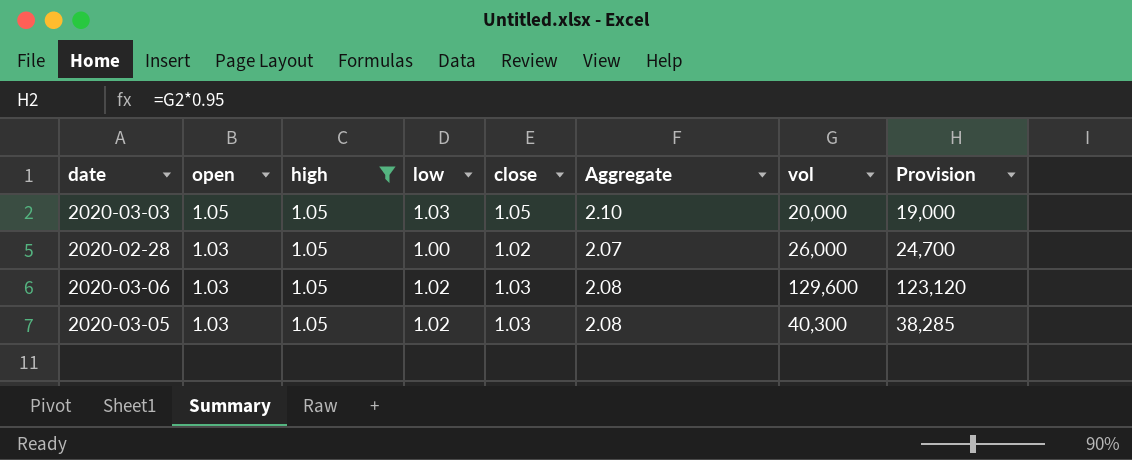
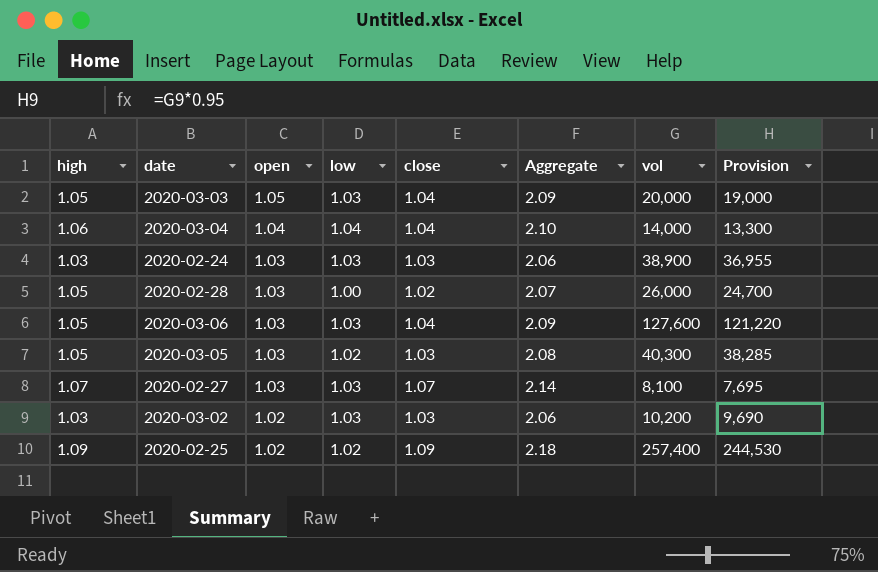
filter: high = 1.05 -> none
column high | position: 3 -> 1
2020-03-03 | close: 1.05 -> 1.04
2020-03-03 | Aggregate: 2.10 -> 2.09
2020-03-06 | low: 1.02 -> 1.03
2020-03-06 | close: 1.03 -> 1.04
2020-03-06 | Aggregate: 2.08 -> 2.09
2020-03-06 | vol: 129,600 -> 127,600
2020-03-06 | Provision: 123,120 -> 121,220

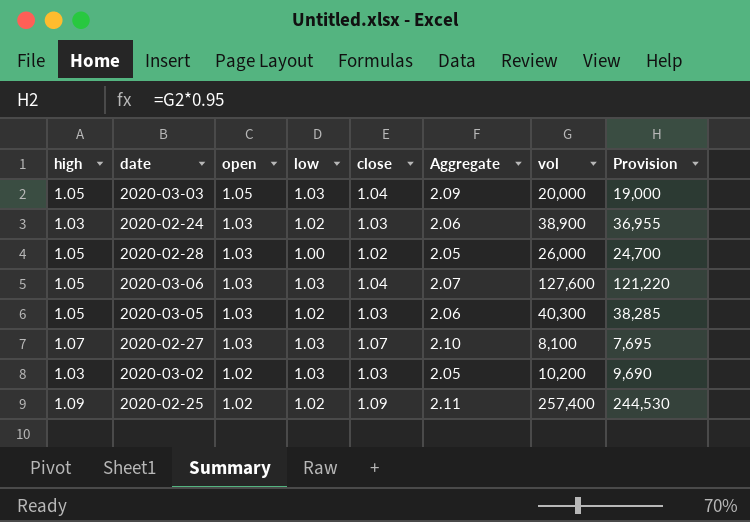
column Aggregate | formula: [high] + [close] -> [open] + [close]
row 2020-03-04: 1.06 | 1.04 | 1.04 | 1.04 | 2.10 | 14,000 | 13,300 -> none
2020-02-24 | low: 1.03 -> 1.02

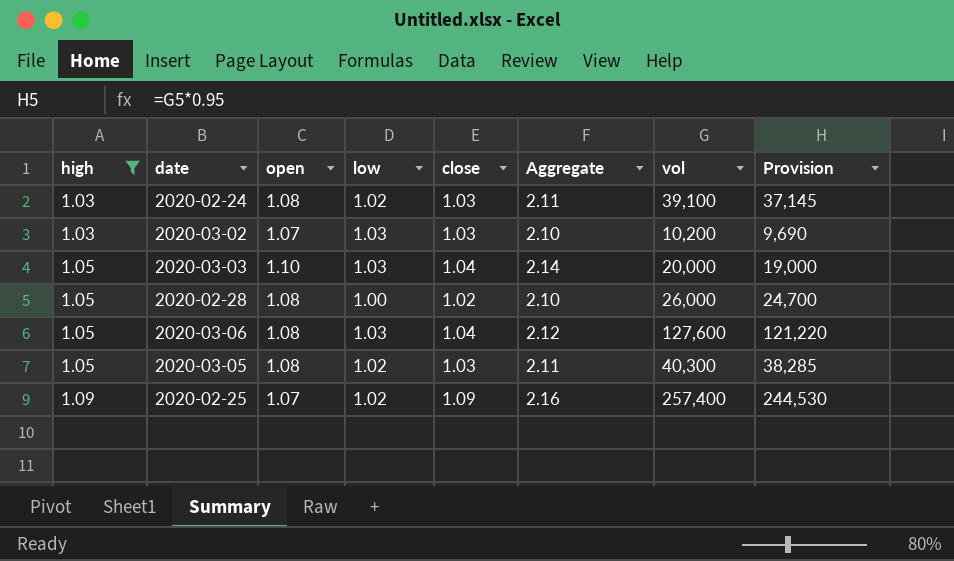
filter: none -> high != 1.07
row order: open descending -> high ascending
2020-02-24 | open: 1.03 -> 1.08
2020-02-24 | Aggregate: 2.06 -> 2.11
2020-02-24 | vol: 38,900 -> 39,100
2020-02-24 | Provision: 36,955 -> 37,145
2020-03-02 | open: 1.02 -> 1.07
2020-03-02 | Aggregate: 2.05 -> 2.10
2020-03-03 | open: 1.05 -> 1.10
2020-03-03 | Aggregate: 2.09 -> 2.14
2020-02-28 | open: 1.03 -> 1.08
2020-02-28 | Aggregate: 2.05 -> 2.10
2020-03-06 | open: 1.03 -> 1.08
2020-03-06 | Aggregate: 2.07 -> 2.12
2020-03-05 | open: 1.03 -> 1.08
2020-03-05 | Aggregate: 2.06 -> 2.11
2020-02-25 | open: 1.02 -> 1.07
2020-02-25 | Aggregate: 2.11 -> 2.16

